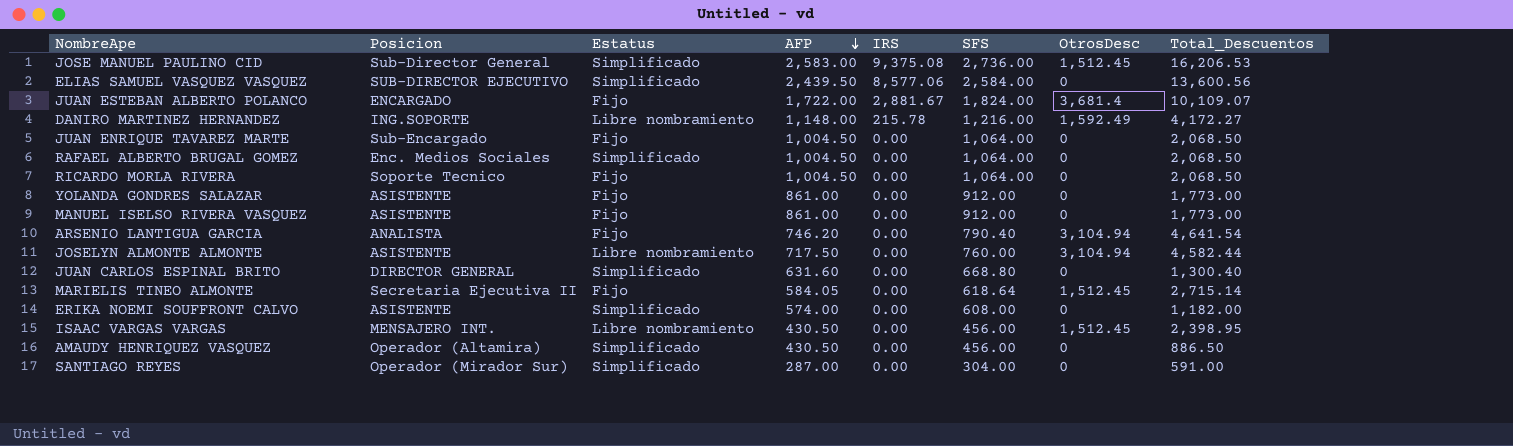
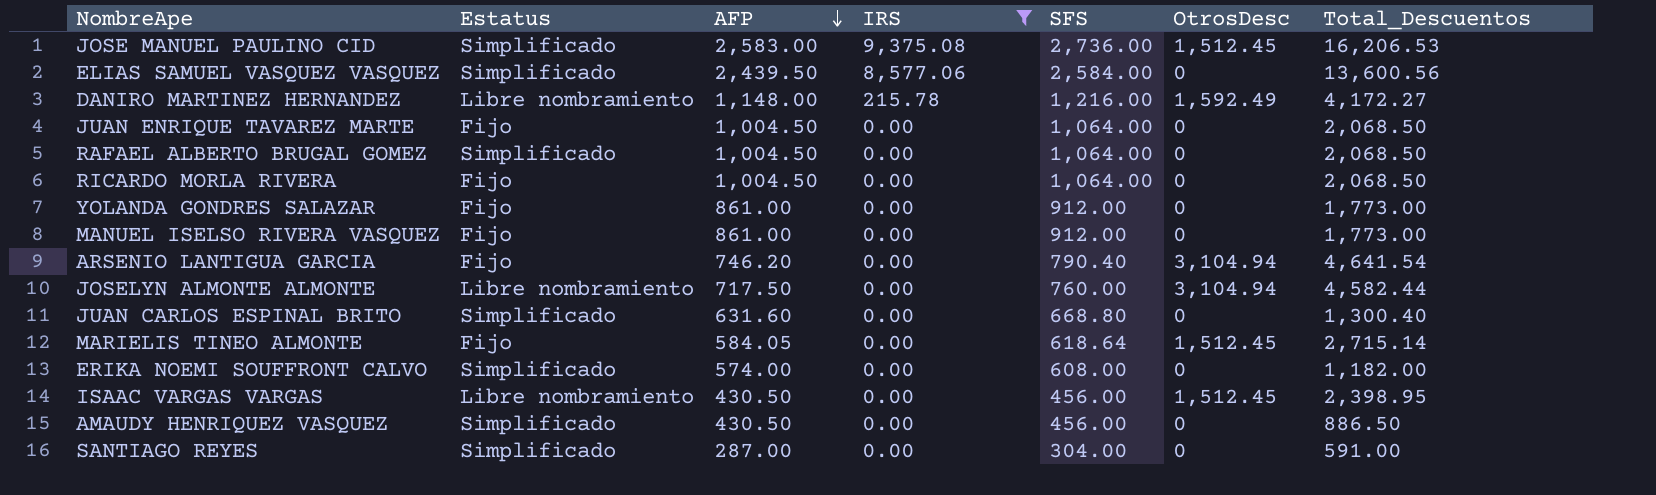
filter: none -> IRS != 2,881.67
column Posicion | position: 2 -> none

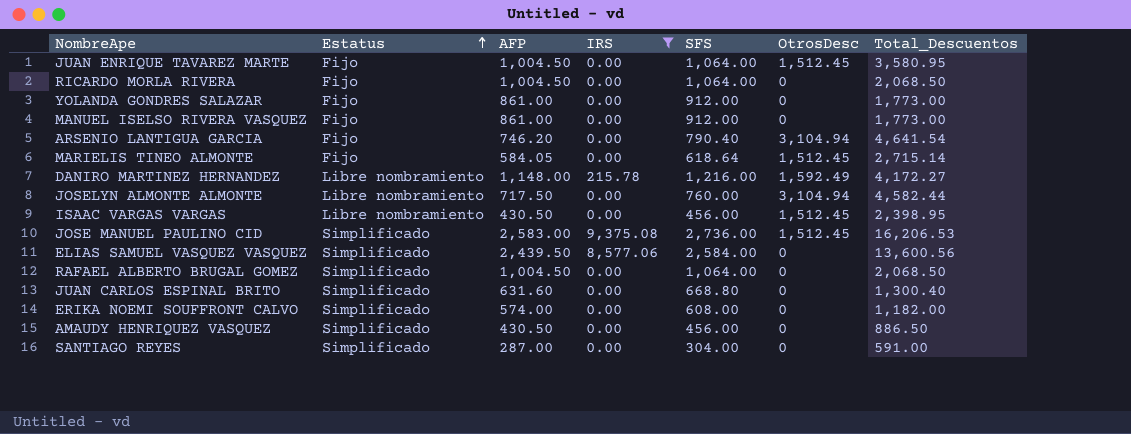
row order: AFP descending -> Estatus ascending
JUAN ENRIQUE TAVAREZ MARTE | OtrosDesc: 0 -> 1,512.45
JUAN ENRIQUE TAVAREZ MARTE | Total_Descuentos: 2,068.50 -> 3,580.95

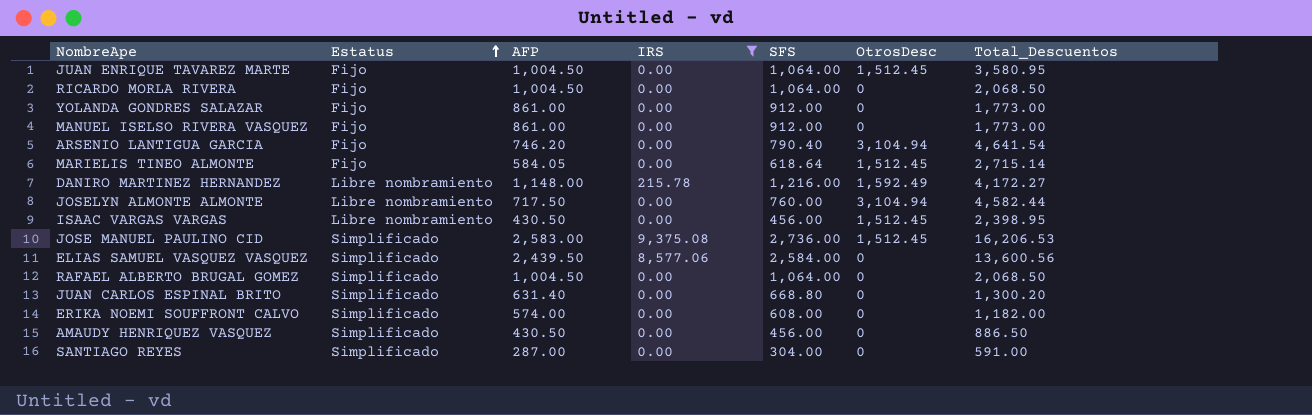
JUAN CARLOS ESPINAL BRITO | AFP: 631.60 -> 631.40
JUAN CARLOS ESPINAL BRITO | Total_Descuentos: 1,300.40 -> 1,300.20

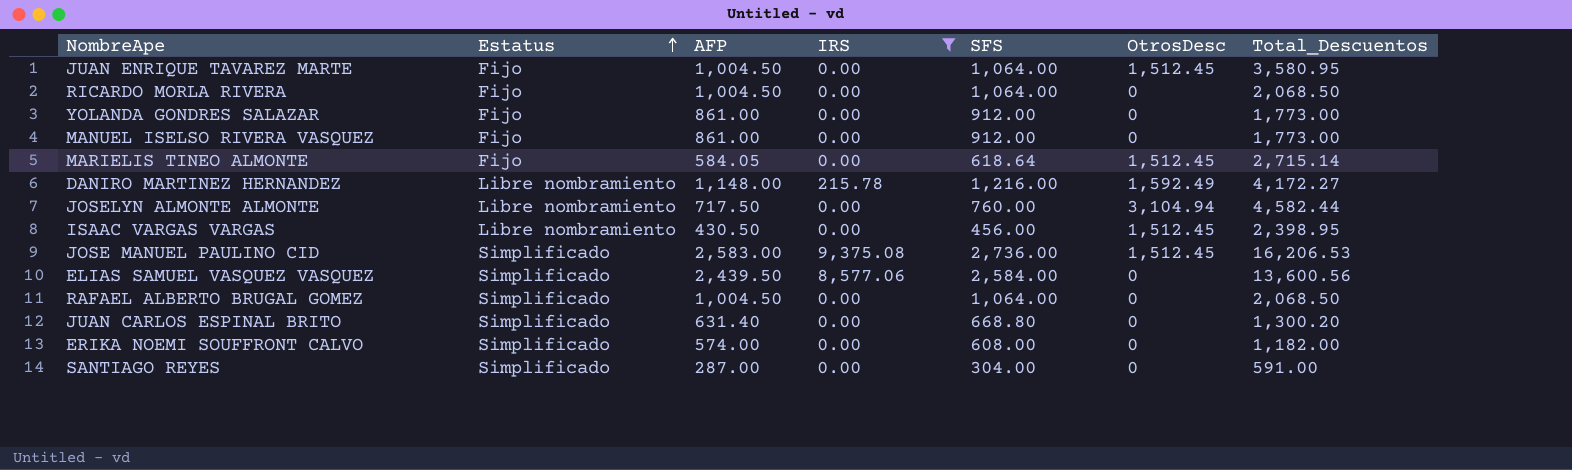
row ARSENIO LANTIGUA GARCIA: Fijo | 746.20 | 0.00 | 790.40 | 3,104.94 | 4,641.54 -> none
row AMAUDY HENRIQUEZ VASQUEZ: Simplificado | 430.50 | 0.00 | 456.00 | 0 | 886.50 -> none

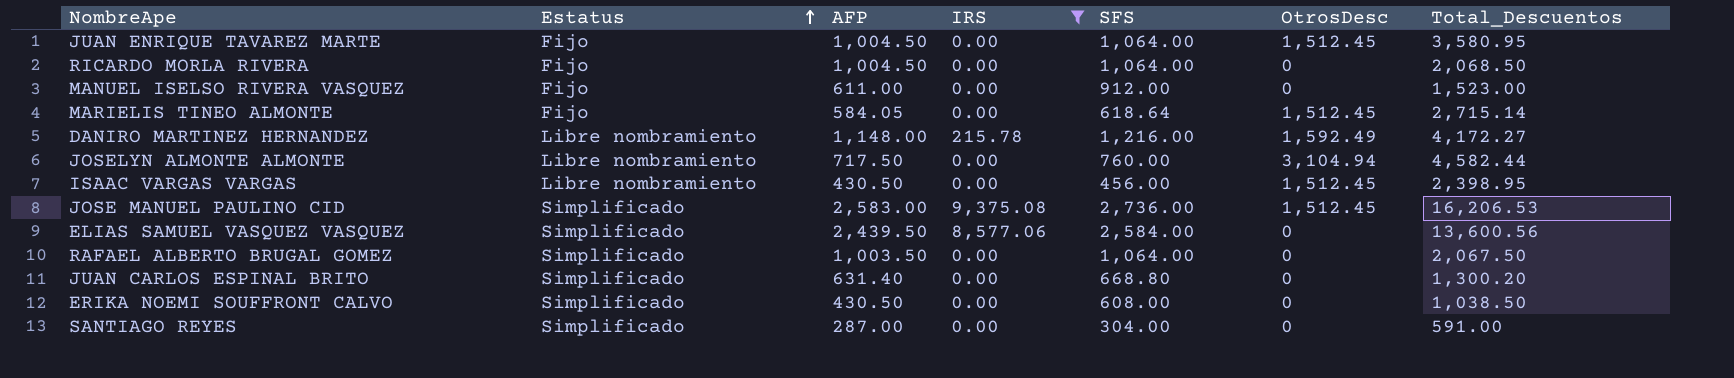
row YOLANDA GONDRES SALAZAR: Fijo | 861.00 | 0.00 | 912.00 | 0 | 1,773.00 -> none
MANUEL ISELSO RIVERA VASQUEZ | AFP: 861.00 -> 611.00
MANUEL ISELSO RIVERA VASQUEZ | Total_Descuentos: 1,773.00 -> 1,523.00
RAFAEL ALBERTO BRUGAL GOMEZ | AFP: 1,004.50 -> 1,003.50
RAFAEL ALBERTO BRUGAL GOMEZ | Total_Descuentos: 2,068.50 -> 2,067.50
ERIKA NOEMI SOUFFRONT CALVO | AFP: 574.00 -> 430.50
ERIKA NOEMI SOUFFRONT CALVO | Total_Descuentos: 1,182.00 -> 1,038.50

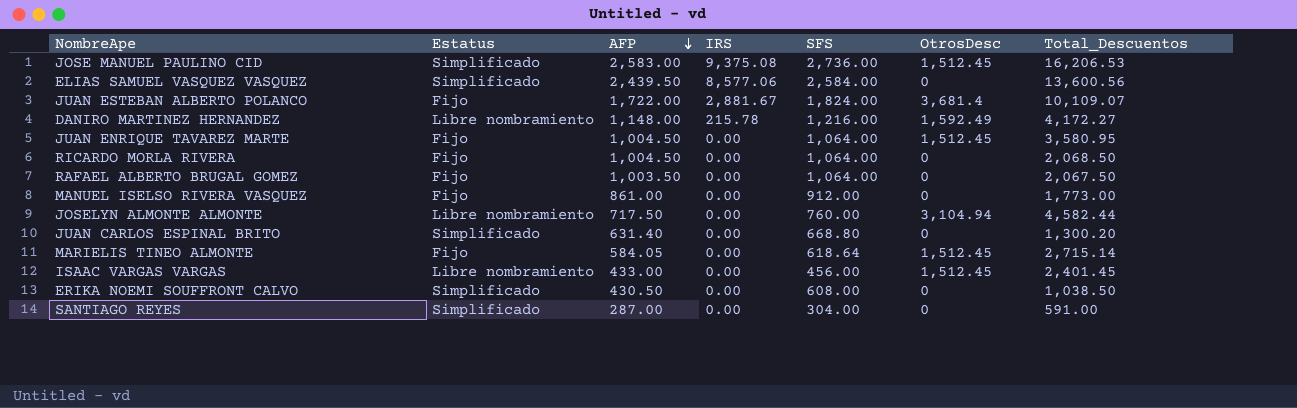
filter: IRS != 2,881.67 -> none
row order: Estatus ascending -> AFP descending
RAFAEL ALBERTO BRUGAL GOMEZ | Estatus: Simplificado -> Fijo
MANUEL ISELSO RIVERA VASQUEZ | AFP: 611.00 -> 861.00
MANUEL ISELSO RIVERA VASQUEZ | Total_Descuentos: 1,523.00 -> 1,773.00
ISAAC VARGAS VARGAS | AFP: 430.50 -> 433.00
ISAAC VARGAS VARGAS | Total_Descuentos: 2,398.95 -> 2,401.45

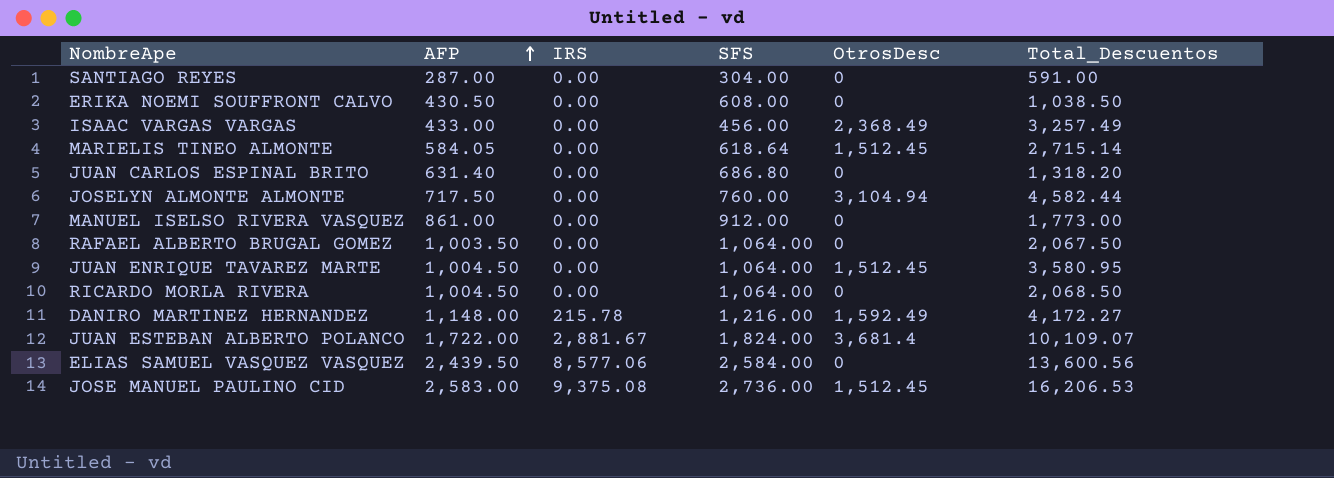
row order: AFP descending -> AFP ascending
column Estatus | position: 2 -> none
ISAAC VARGAS VARGAS | OtrosDesc: 1,512.45 -> 2,368.49
ISAAC VARGAS VARGAS | Total_Descuentos: 2,401.45 -> 3,257.49
JUAN CARLOS ESPINAL BRITO | SFS: 668.80 -> 686.80
JUAN CARLOS ESPINAL BRITO | Total_Descuentos: 1,300.20 -> 1,318.20

